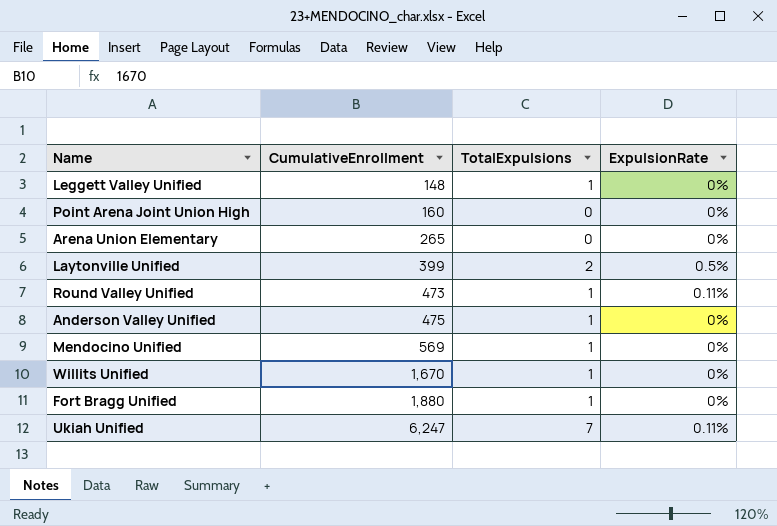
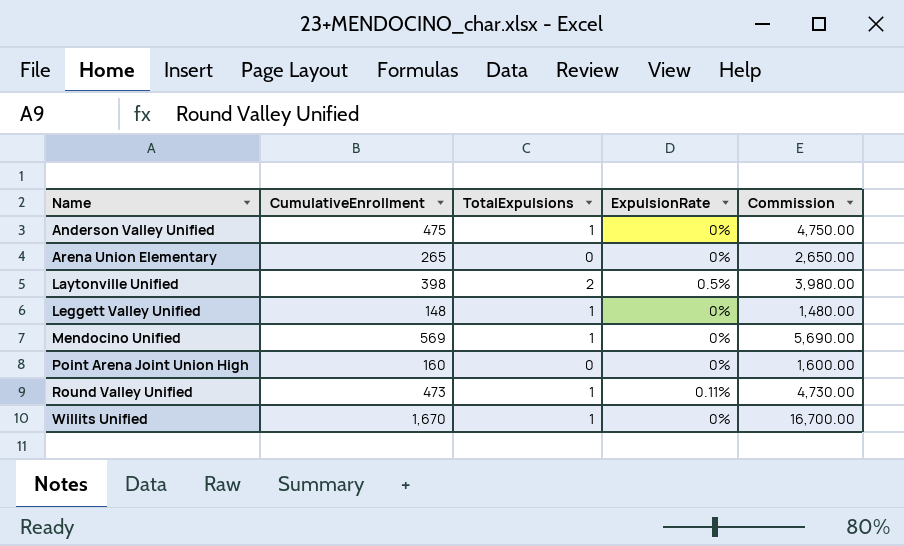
row order: CumulativeEnrollment ascending -> Name ascending
column Commission | formula: none -> [CumulativeEnrollment] * 10
row Fort Bragg Unified: 1,880 | 1 | 0% -> none
row Ukiah Unified: 6,247 | 7 | 0.11% -> none
Laytonville Unified | CumulativeEnrollment: 399 -> 398

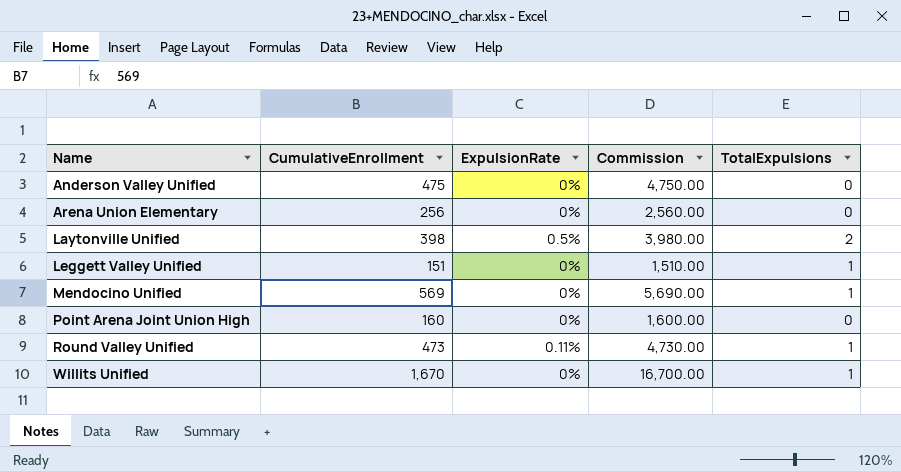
column TotalExpulsions | position: 3 -> 5
Anderson Valley Unified | TotalExpulsions: 1 -> 0
Arena Union Elementary | CumulativeEnrollment: 265 -> 256
Arena Union Elementary | Commission: 2,650.00 -> 2,560.00
Leggett Valley Unified | CumulativeEnrollment: 148 -> 151
Leggett Valley Unified | Commission: 1,480.00 -> 1,510.00

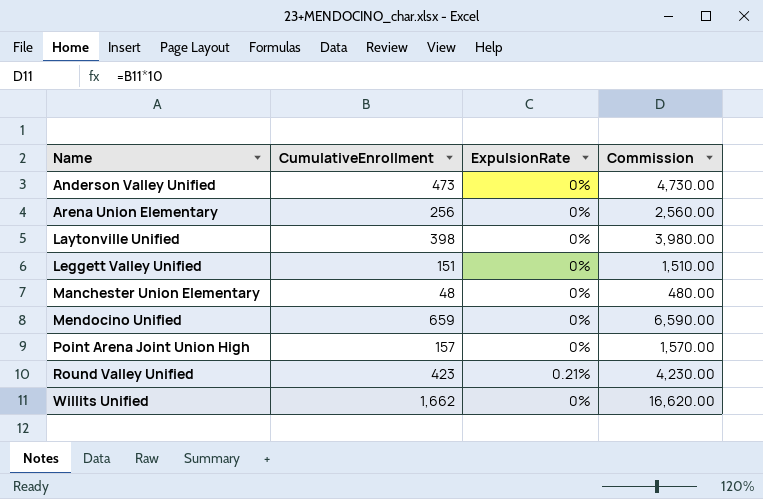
column TotalExpulsions | position: 5 -> none
Anderson Valley Unified | CumulativeEnrollment: 475 -> 473
Anderson Valley Unified | Commission: 4,750.00 -> 4,730.00
Laytonville Unified | ExpulsionRate: 0.5% -> 0%
row Manchester Union Elementary: none -> 48 | 0% | 480.00
Mendocino Unified | CumulativeEnrollment: 569 -> 659
Mendocino Unified | Commission: 5,690.00 -> 6,590.00
Point Arena Joint Union High | CumulativeEnrollment: 160 -> 157
Point Arena Joint Union High | Commission: 1,600.00 -> 1,570.00
Round Valley Unified | CumulativeEnrollment: 473 -> 423
Round Valley Unified | ExpulsionRate: 0.11% -> 0.21%
Round Valley Unified | Commission: 4,730.00 -> 4,230.00
Willits Unified | CumulativeEnrollment: 1,670 -> 1,662
Willits Unified | Commission: 16,700.00 -> 16,620.00

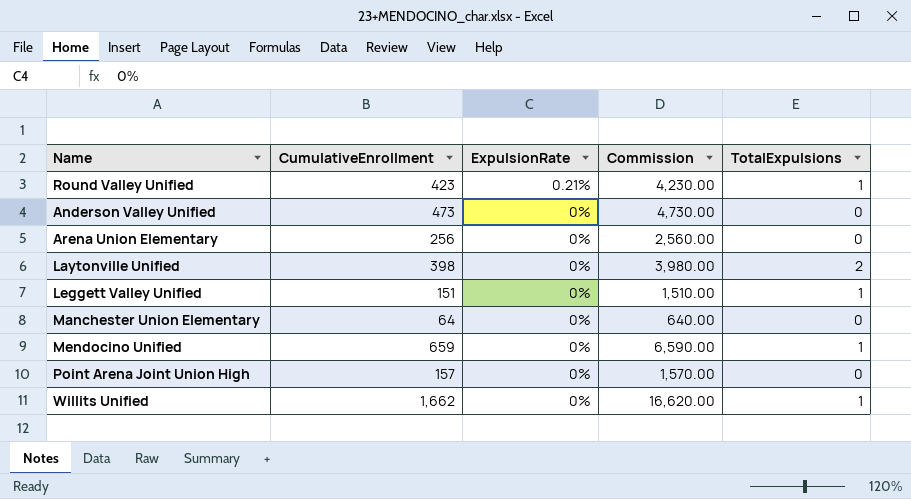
row order: Name ascending -> ExpulsionRate descending
column TotalExpulsions | position: none -> 5
Manchester Union Elementary | CumulativeEnrollment: 48 -> 64
Manchester Union Elementary | Commission: 480.00 -> 640.00

